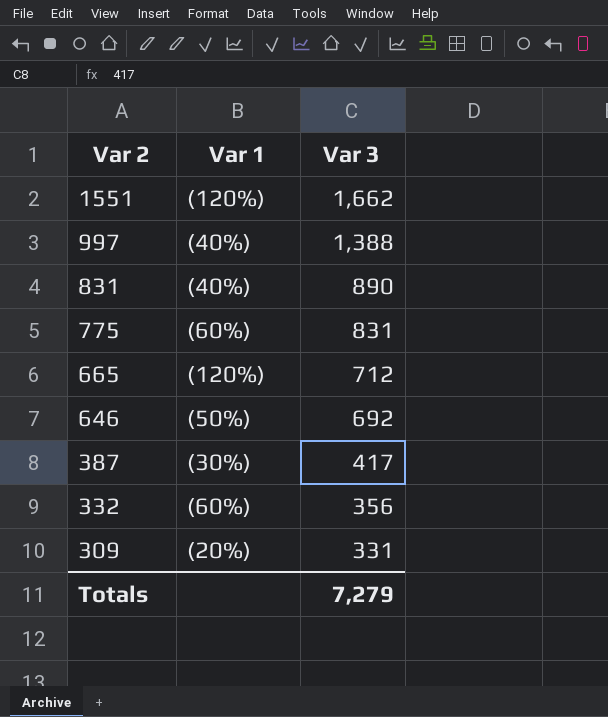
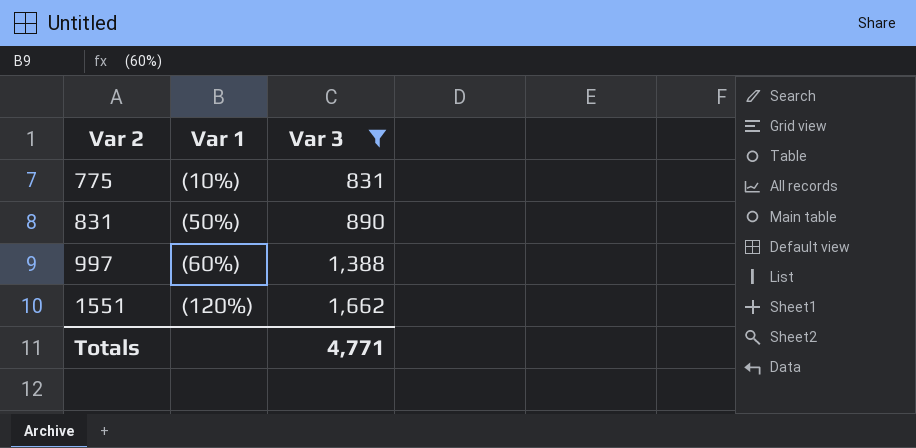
filter: none -> Var 3 >= 831
row order: Var 2 descending -> Var 2 ascending
775 | Var 1: (60%) -> (10%)
831 | Var 1: (40%) -> (50%)
997 | Var 1: (40%) -> (60%)
Totals | Var 3: 7,279 -> 4,771

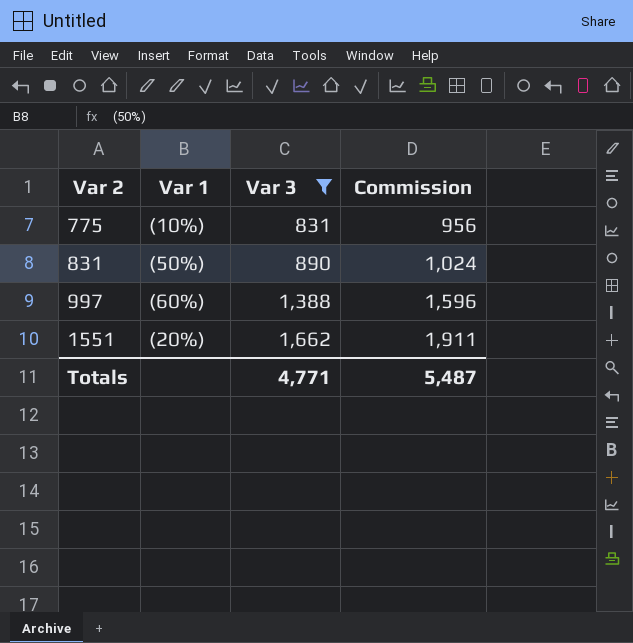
column Commission | formula: none -> [Var 3] * 1.15
1551 | Var 1: (120%) -> (20%)

